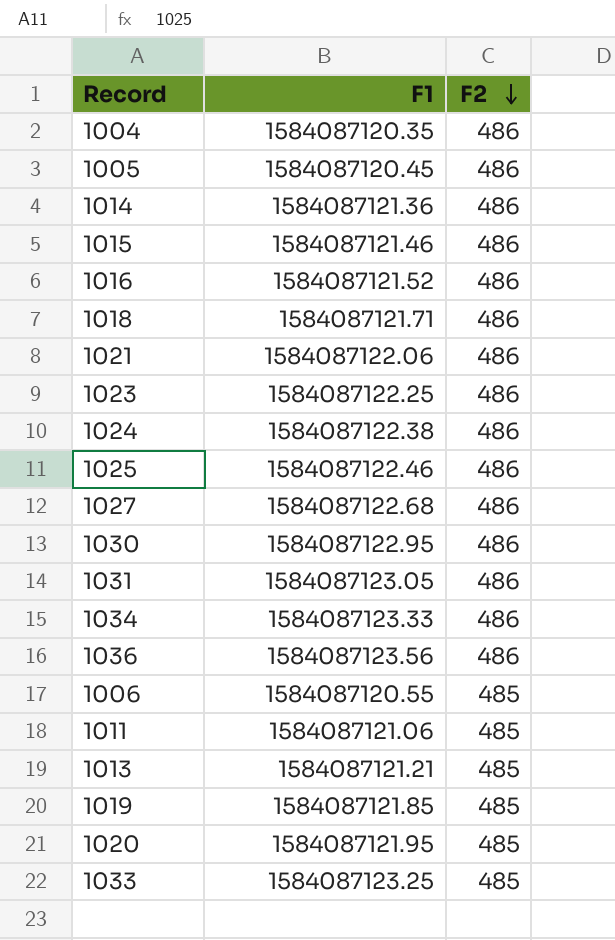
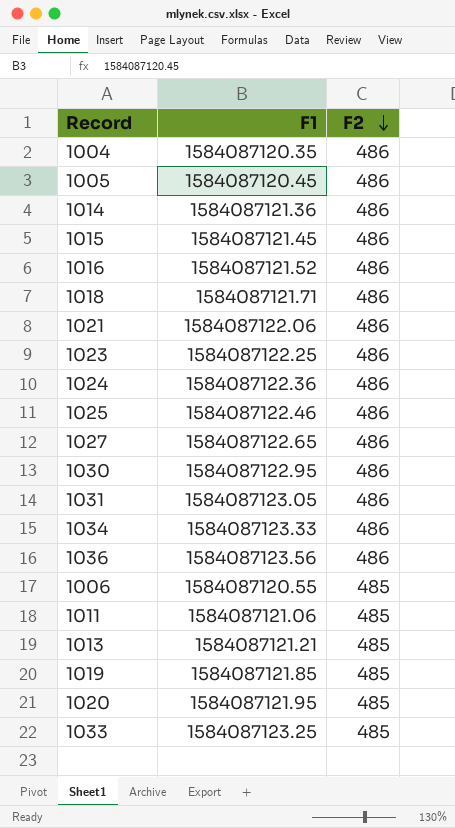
1015 | F1: 1584087121.46 -> 1584087121.45
1024 | F1: 1584087122.38 -> 1584087122.36
1027 | F1: 1584087122.68 -> 1584087122.65

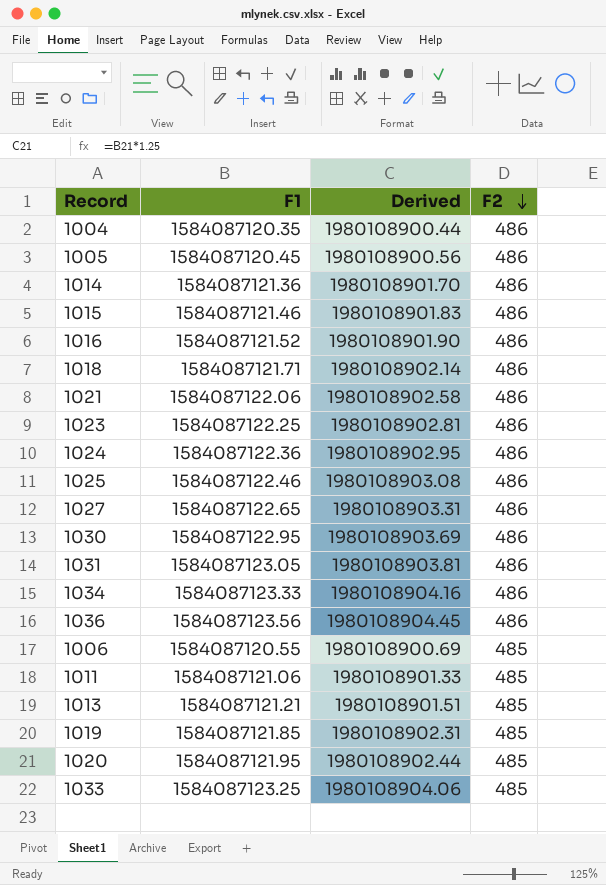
column Derived | formula: none -> [F1] * 1.25
1015 | F1: 1584087121.45 -> 1584087121.46

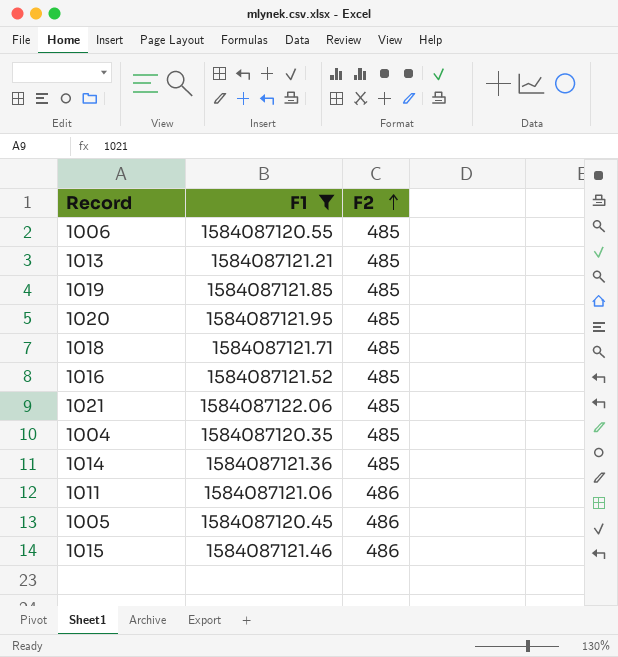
filter: none -> F1 <= 1584087122.06
row order: F2 descending -> F2 ascending
column Derived | formula: [F1] * 1.25 -> none
1018 | F2: 486 -> 485
1016 | F2: 486 -> 485
1021 | F2: 486 -> 485
1004 | F2: 486 -> 485
1014 | F2: 486 -> 485
1011 | F2: 485 -> 486

